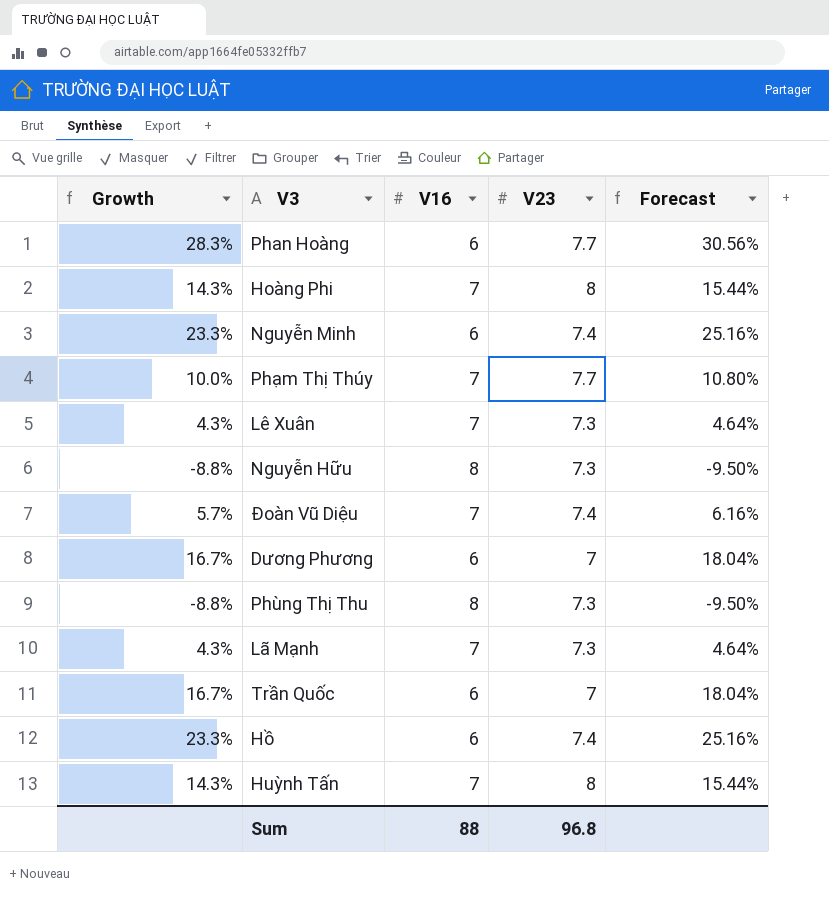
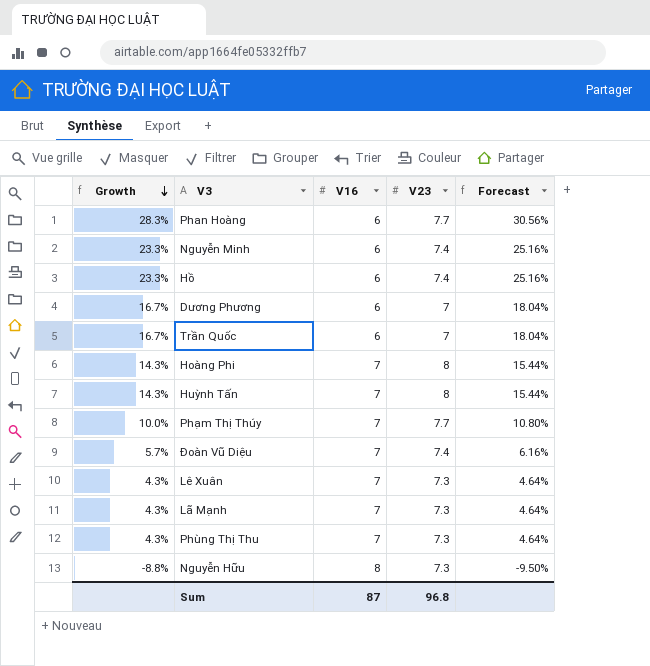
row order: none -> Growth descending
Phùng Thị Thu | Growth: -8.8% -> 4.3%
Phùng Thị Thu | V16: 8 -> 7
Phùng Thị Thu | Forecast: -9.50% -> 4.64%
Sum | V16: 88 -> 87

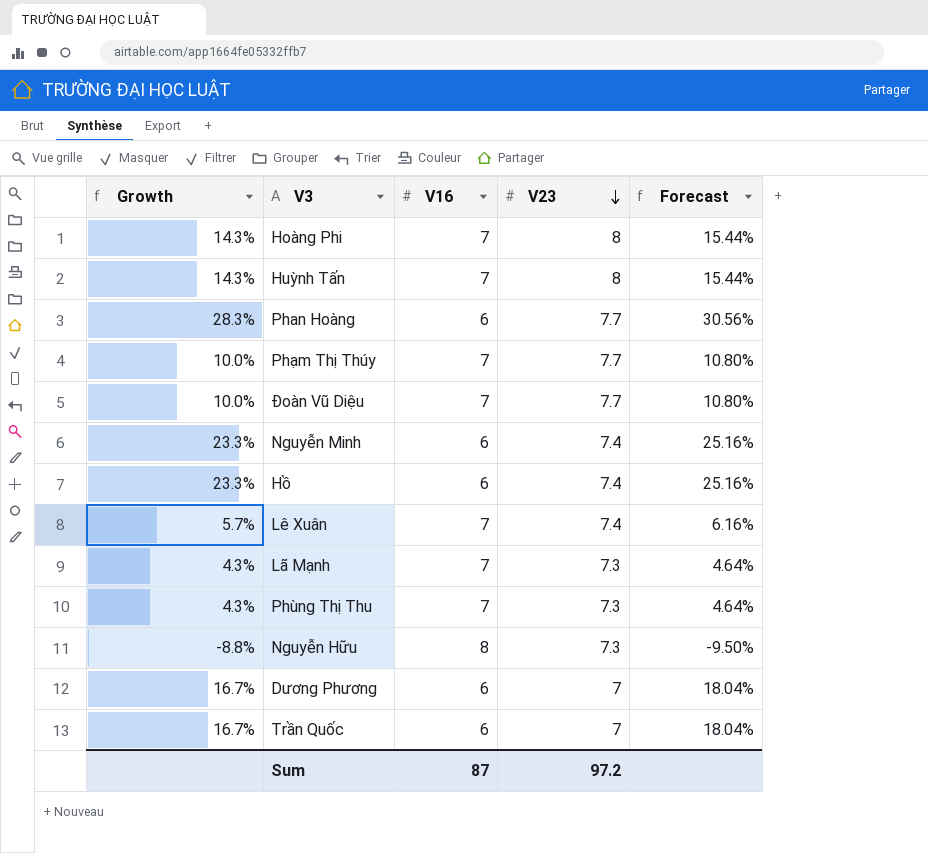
row order: Growth descending -> V23 descending
Đoàn Vũ Diệu | Growth: 5.7% -> 10.0%
Đoàn Vũ Diệu | V23: 7.4 -> 7.7
Đoàn Vũ Diệu | Forecast: 6.16% -> 10.80%
Lê Xuân | Growth: 4.3% -> 5.7%
Lê Xuân | V23: 7.3 -> 7.4
Lê Xuân | Forecast: 4.64% -> 6.16%
Sum | V23: 96.8 -> 97.2

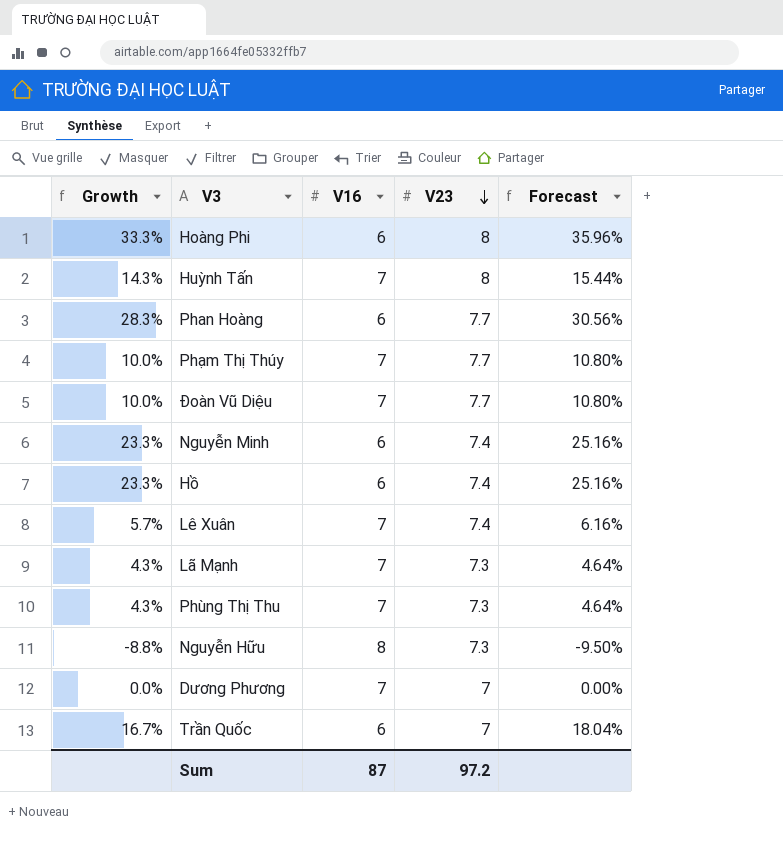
Hoàng Phi | Growth: 14.3% -> 33.3%
Hoàng Phi | V16: 7 -> 6
Hoàng Phi | Forecast: 15.44% -> 35.96%
Dương Phương | Growth: 16.7% -> 0.0%
Dương Phương | V16: 6 -> 7
Dương Phương | Forecast: 18.04% -> 0.00%

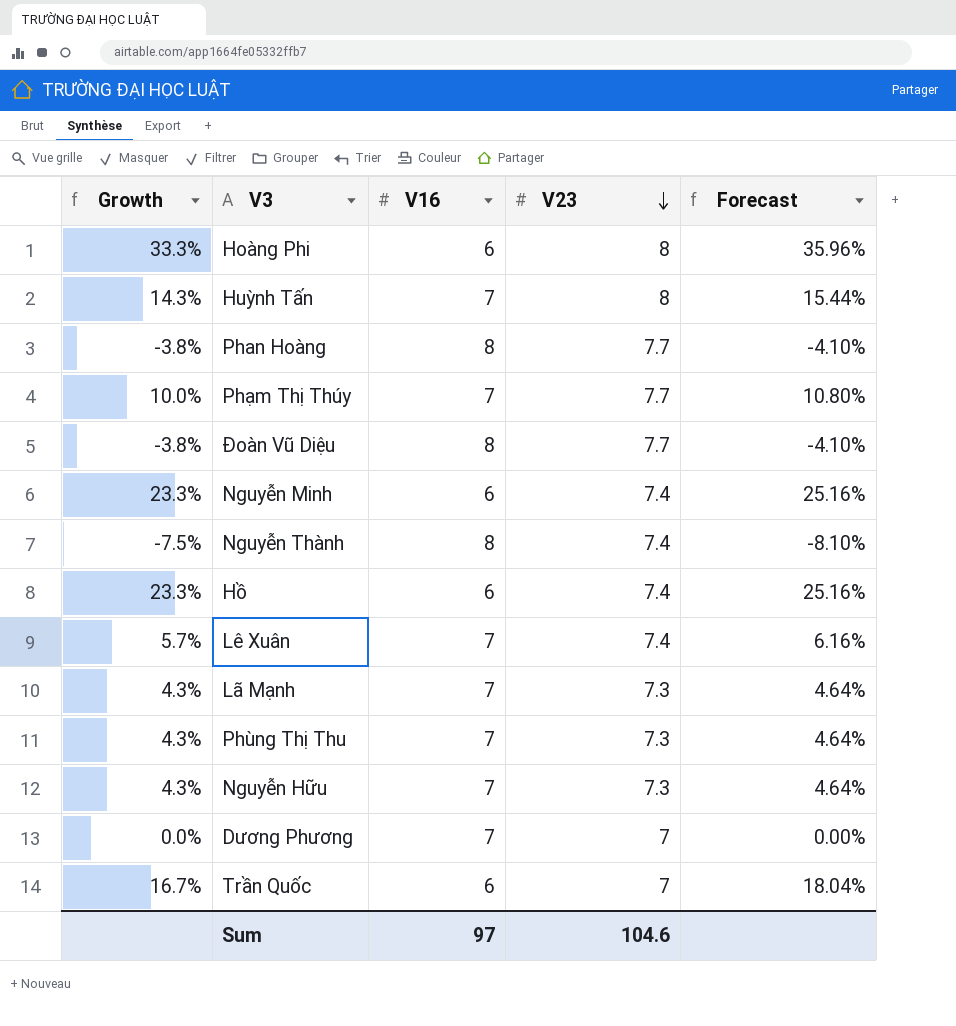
Phan Hoàng | Growth: 28.3% -> -3.8%
Phan Hoàng | V16: 6 -> 8
Phan Hoàng | Forecast: 30.56% -> -4.10%
Đoàn Vũ Diệu | Growth: 10.0% -> -3.8%
Đoàn Vũ Diệu | V16: 7 -> 8
Đoàn Vũ Diệu | Forecast: 10.80% -> -4.10%
row Nguyễn Thành: none -> -7.5% | 8 | 7.4 | -8.10%
Nguyễn Hữu | Growth: -8.8% -> 4.3%
Nguyễn Hữu | V16: 8 -> 7
Nguyễn Hữu | Forecast: -9.50% -> 4.64%
Sum | V16: 87 -> 97
Sum | V23: 97.2 -> 104.6

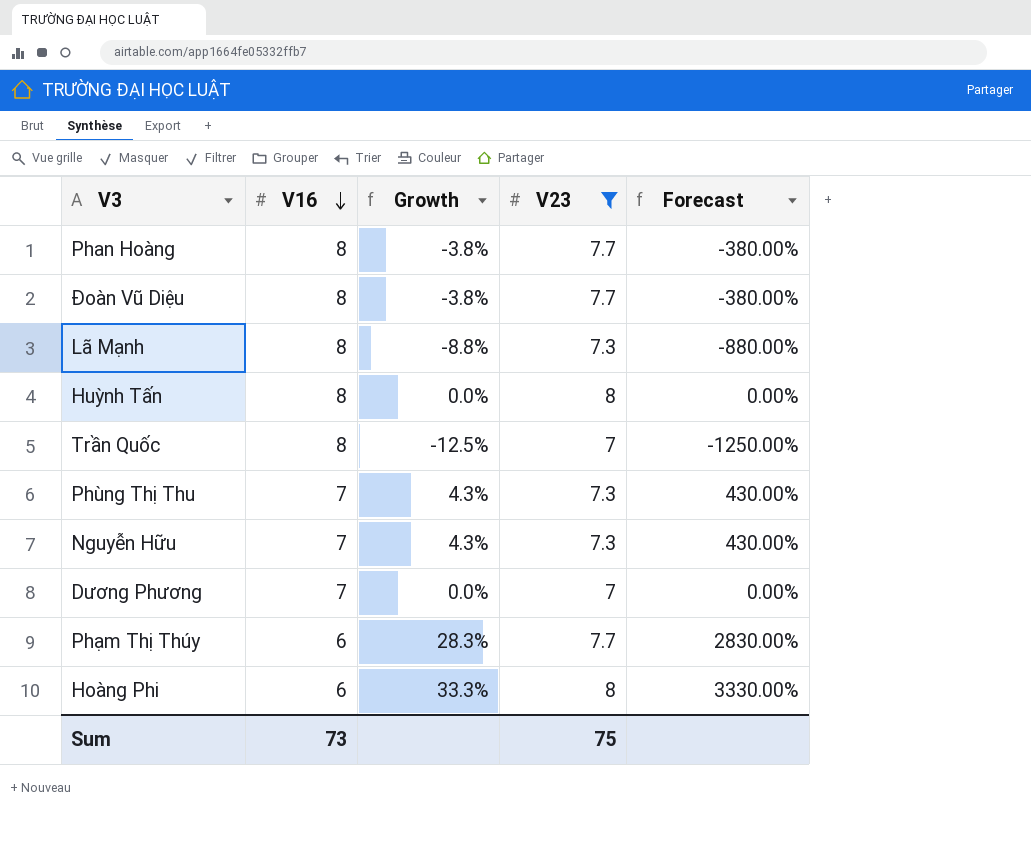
filter: none -> V23 != 7.4
row order: V23 descending -> V16 descending
column Growth | position: 1 -> 3
column Forecast | formula: [Growth] * 1.08 -> [Growth] * 100
Lã Mạnh | V16: 7 -> 8
Lã Mạnh | Growth: 4.3% -> -8.8%
Huỳnh Tấn | V16: 7 -> 8
Huỳnh Tấn | Growth: 14.3% -> 0.0%
Trần Quốc | V16: 6 -> 8
Trần Quốc | Growth: 16.7% -> -12.5%
Phạm Thị Thúy | V16: 7 -> 6
Phạm Thị Thúy | Growth: 10.0% -> 28.3%
Sum | V16: 97 -> 73
Sum | V23: 104.6 -> 75

